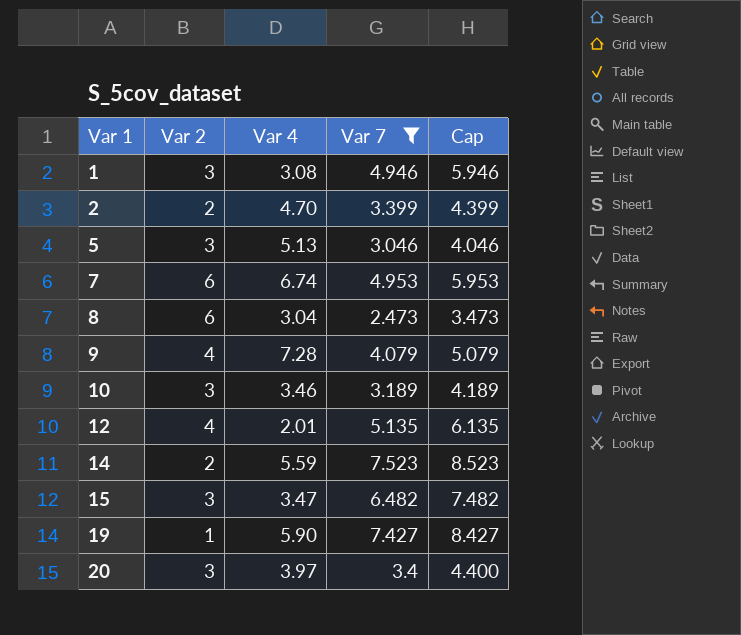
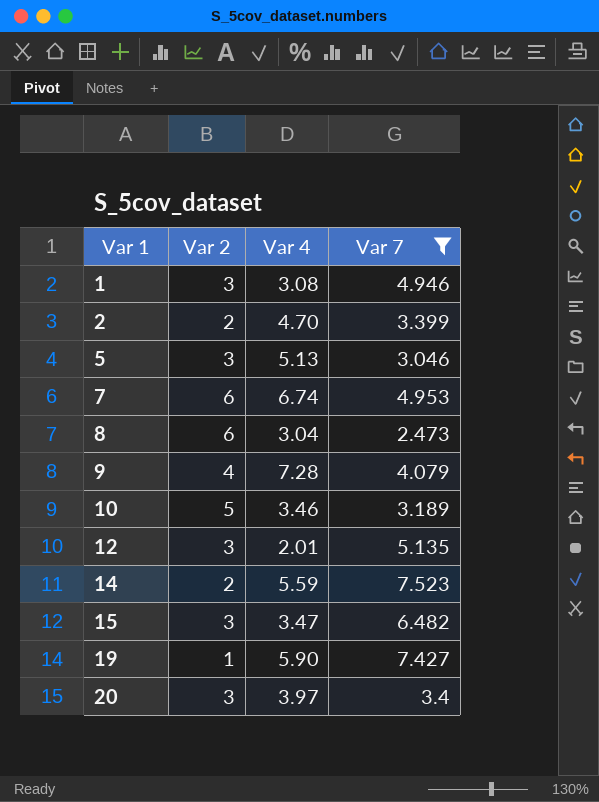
column Cap | formula: [Var 7] + 1 -> none
10 | Var 2: 3 -> 5
12 | Var 2: 4 -> 3

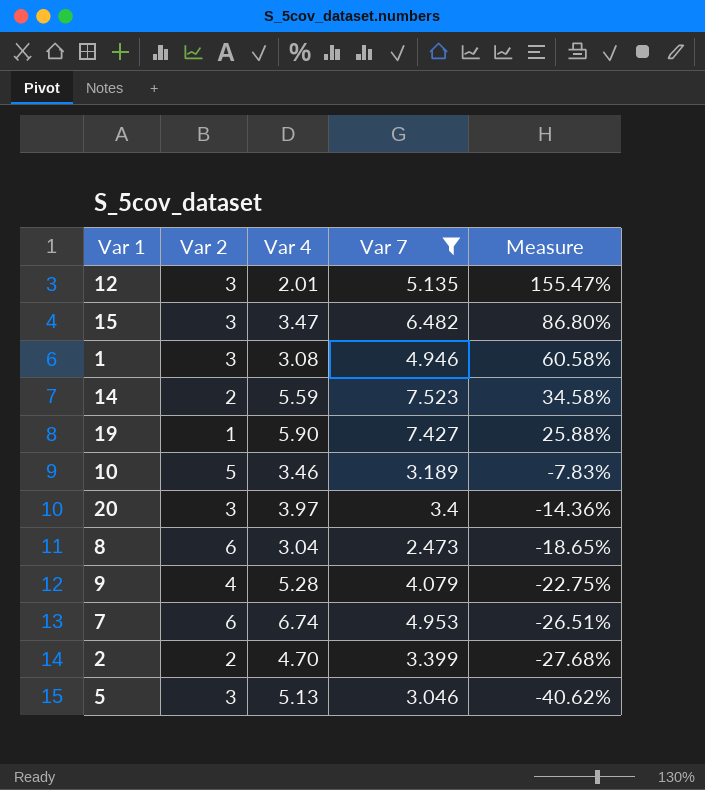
row order: Var 1 ascending -> Measure descending
column Measure | formula: none -> ([Var 7] - [Var 4]) / [Var 4]
9 | Var 4: 7.28 -> 5.28

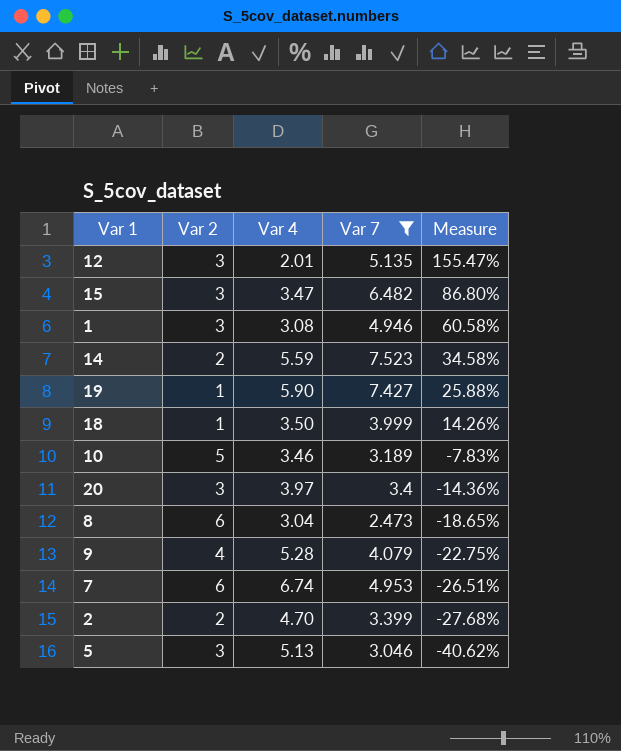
row 18: none -> 1 | 3.50 | 3.999 | 14.26%

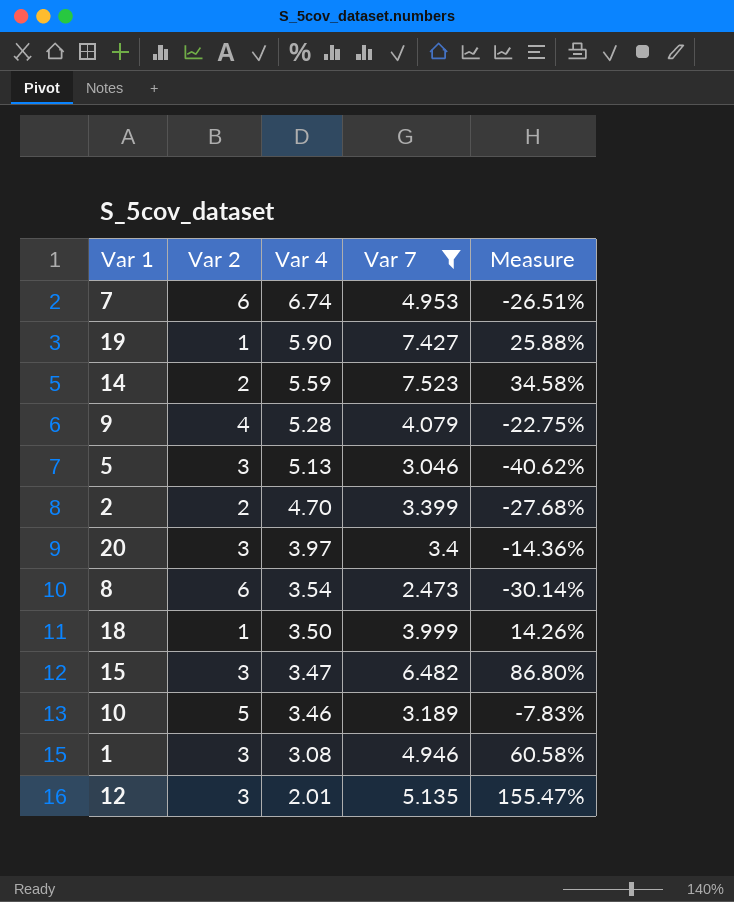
row order: Measure descending -> Var 4 descending
8 | Var 4: 3.04 -> 3.54
8 | Measure: -18.65% -> -30.14%

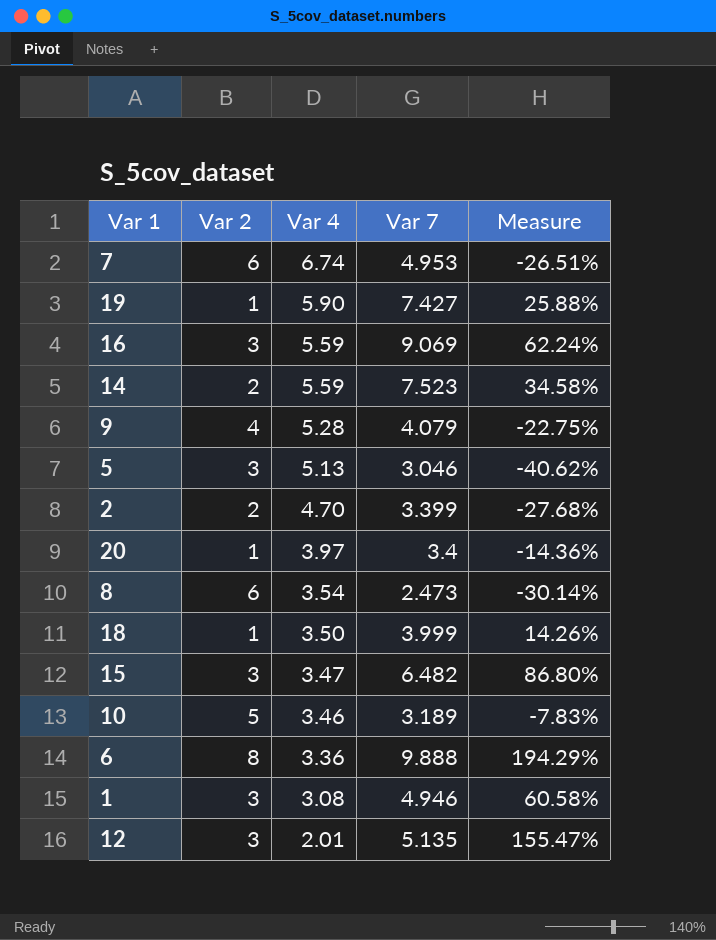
filter: Var 7 <= 7.523 -> none
20 | Var 2: 3 -> 1

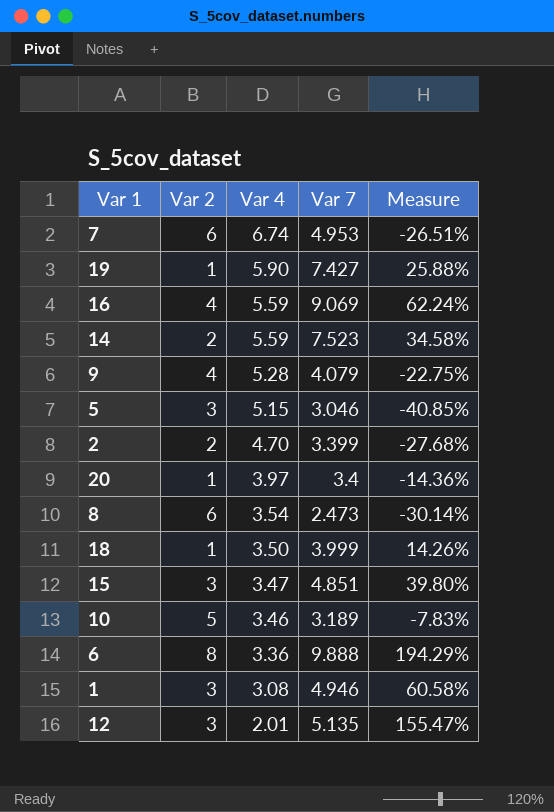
16 | Var 2: 3 -> 4
5 | Var 4: 5.13 -> 5.15
5 | Measure: -40.62% -> -40.85%
15 | Var 7: 6.482 -> 4.851
15 | Measure: 86.80% -> 39.80%

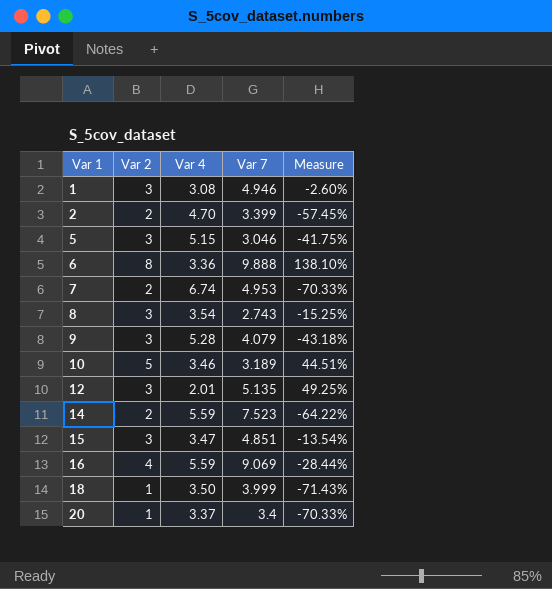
row order: Var 4 descending -> Var 1 ascending
column Measure | formula: ([Var 7] - [Var 4]) / [Var 4] -> ([Var 2] - [Var 4]) / [Var 4]
row 19: 1 | 5.90 | 7.427 | 25.88% -> none
7 | Var 2: 6 -> 2
8 | Var 2: 6 -> 3
8 | Var 7: 2.473 -> 2.743
9 | Var 2: 4 -> 3
20 | Var 4: 3.97 -> 3.37

